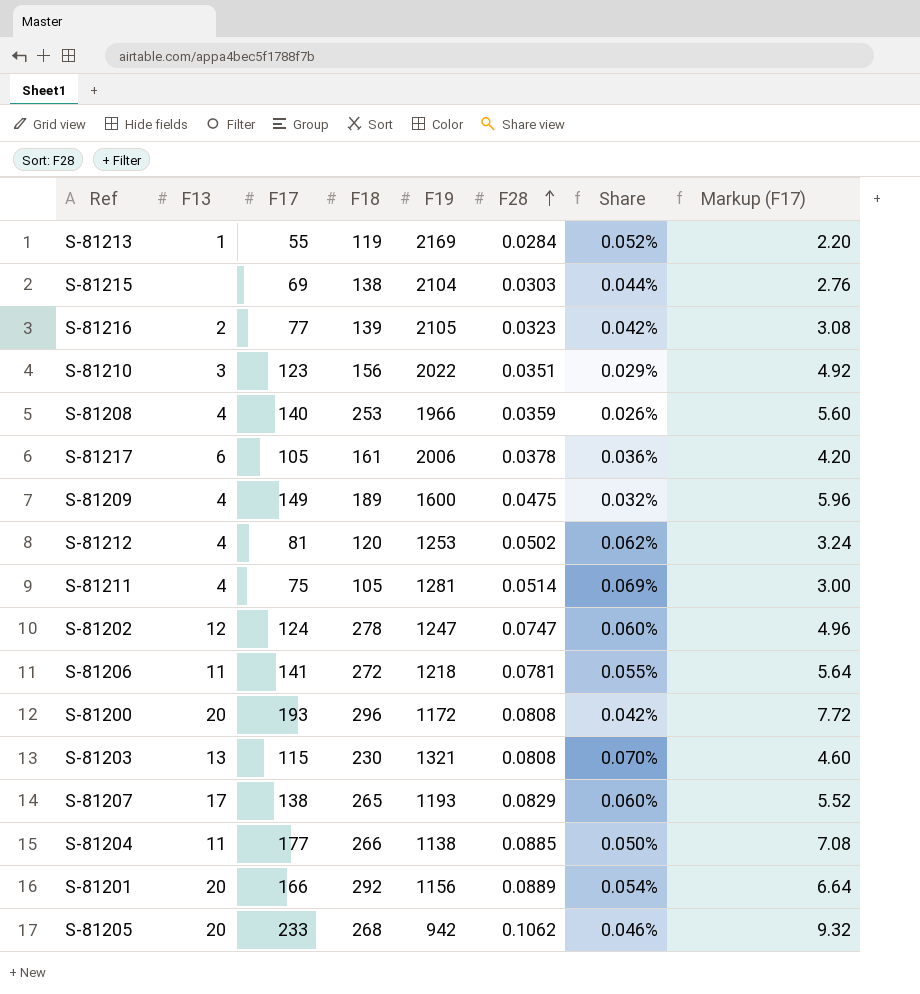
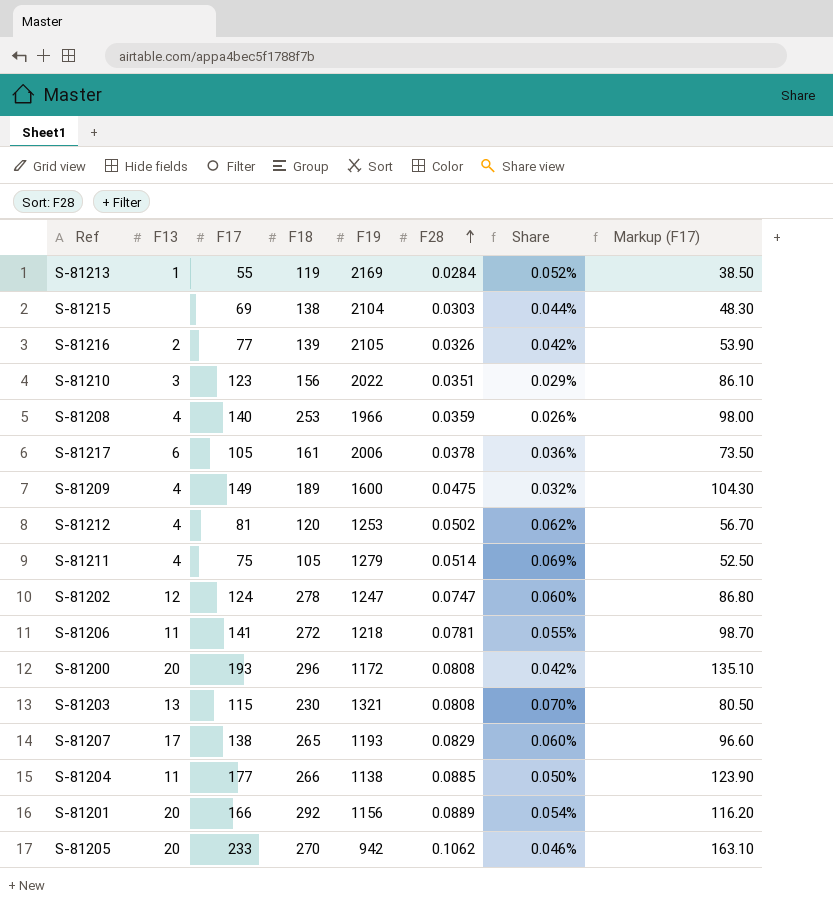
column Markup (F17) | formula: [F17] * 0.04 -> [F17] * 0.7
S-81216 | F28: 0.0323 -> 0.0326
S-81211 | F19: 1281 -> 1279
S-81205 | F18: 268 -> 270

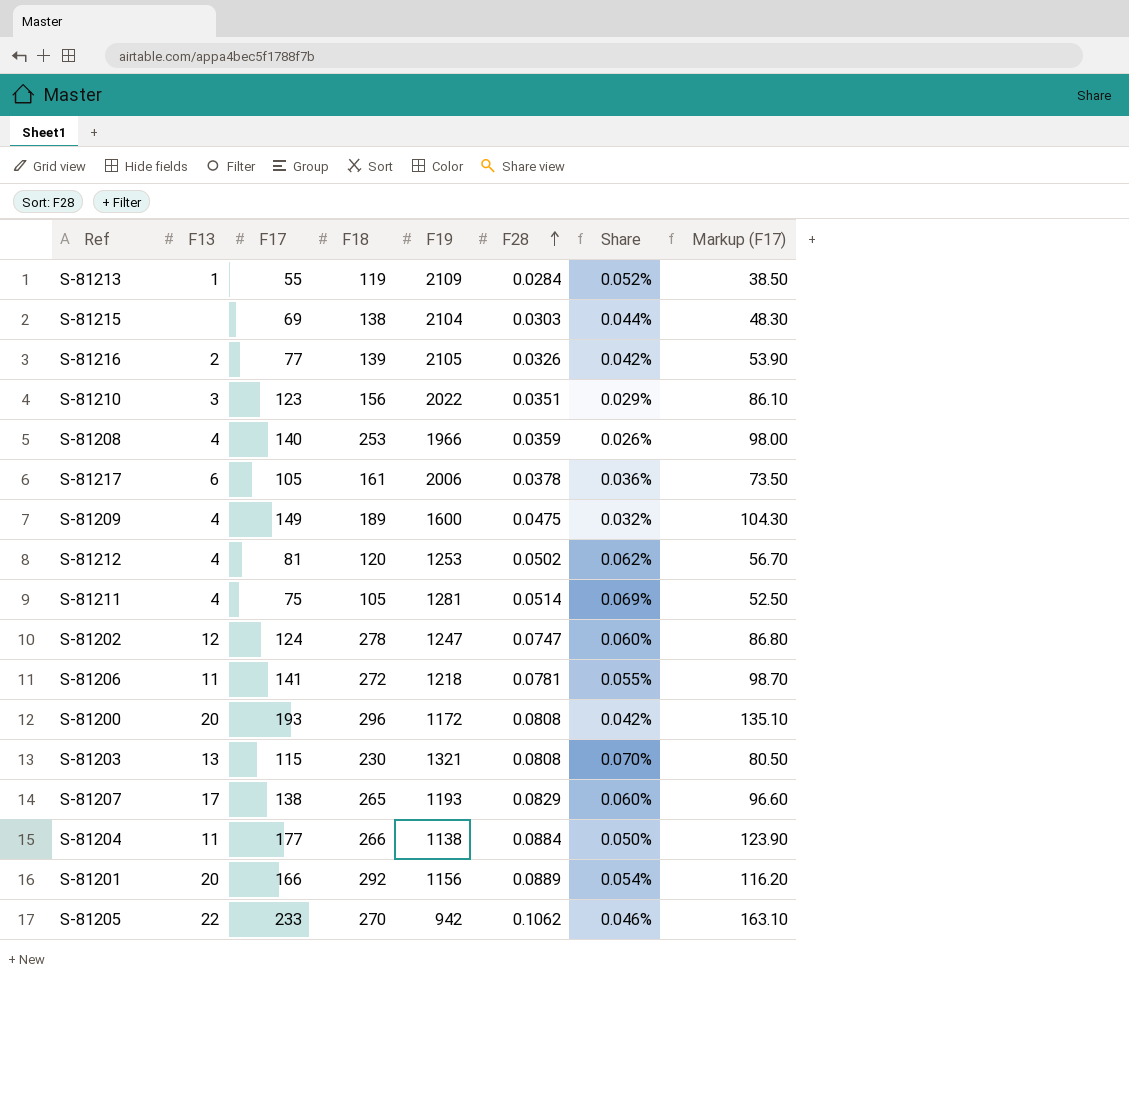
S-81213 | F19: 2169 -> 2109
S-81211 | F19: 1279 -> 1281
S-81204 | F28: 0.0885 -> 0.0884
S-81205 | F13: 20 -> 22

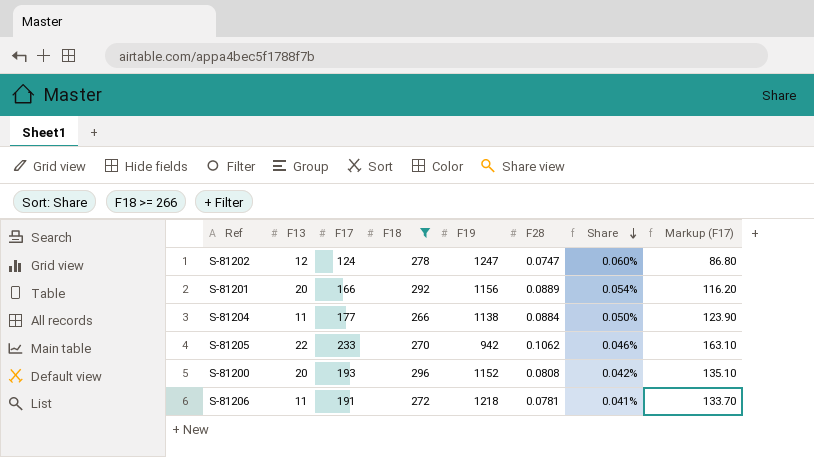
filter: none -> F18 >= 266
row order: F28 ascending -> Share descending
S-81200 | F19: 1172 -> 1152
S-81206 | F17: 141 -> 191
S-81206 | Share: 0.055% -> 0.041%
S-81206 | Markup (F17): 98.70 -> 133.70

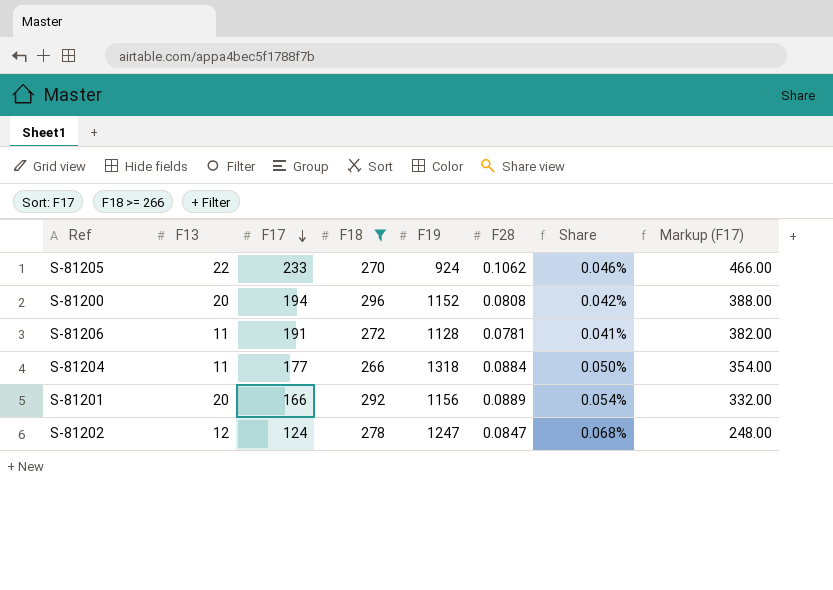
row order: Share descending -> F17 descending
column Markup (F17) | formula: [F17] * 0.7 -> [F17] * 2
S-81205 | F19: 942 -> 924
S-81200 | F17: 193 -> 194
S-81206 | F19: 1218 -> 1128
S-81204 | F19: 1138 -> 1318
S-81202 | F28: 0.0747 -> 0.0847
S-81202 | Share: 0.060% -> 0.068%

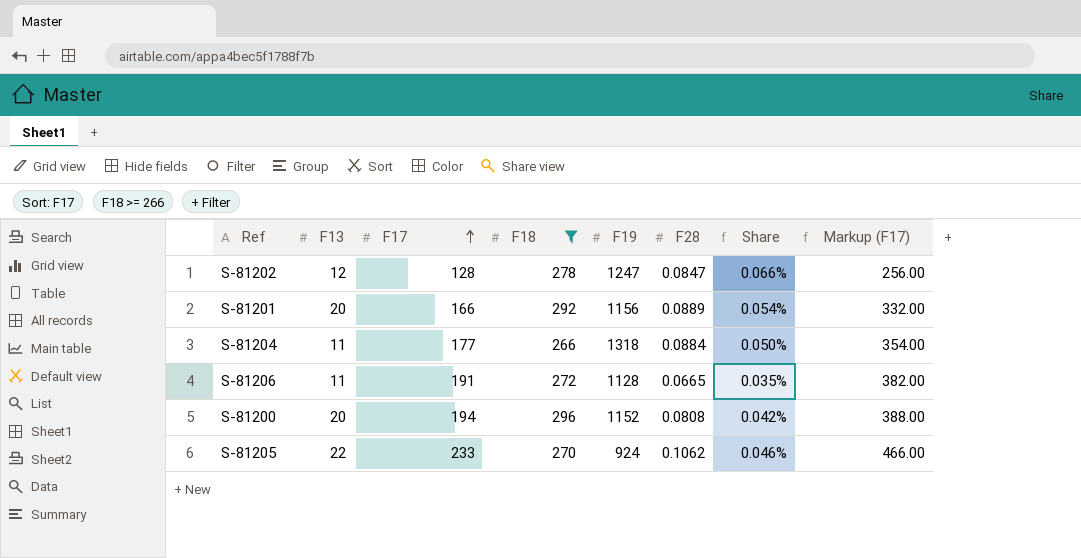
row order: F17 descending -> F17 ascending
S-81202 | F17: 124 -> 128
S-81202 | Share: 0.068% -> 0.066%
S-81202 | Markup (F17): 248.00 -> 256.00
S-81206 | F28: 0.0781 -> 0.0665
S-81206 | Share: 0.041% -> 0.035%

